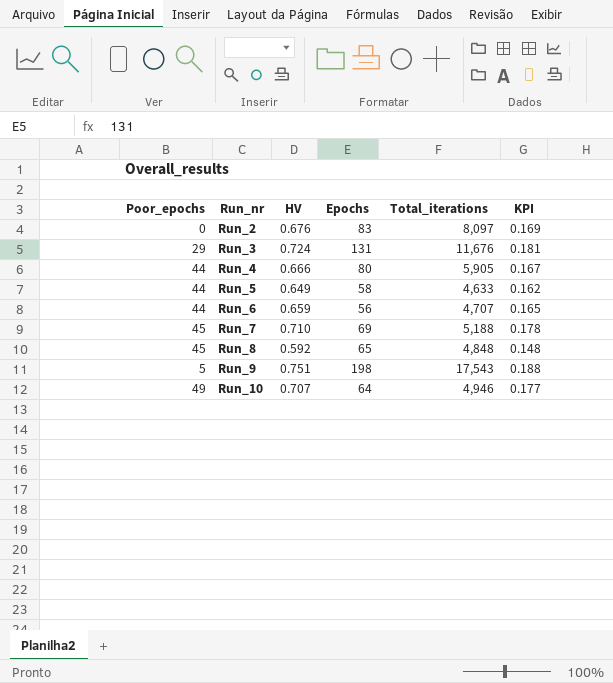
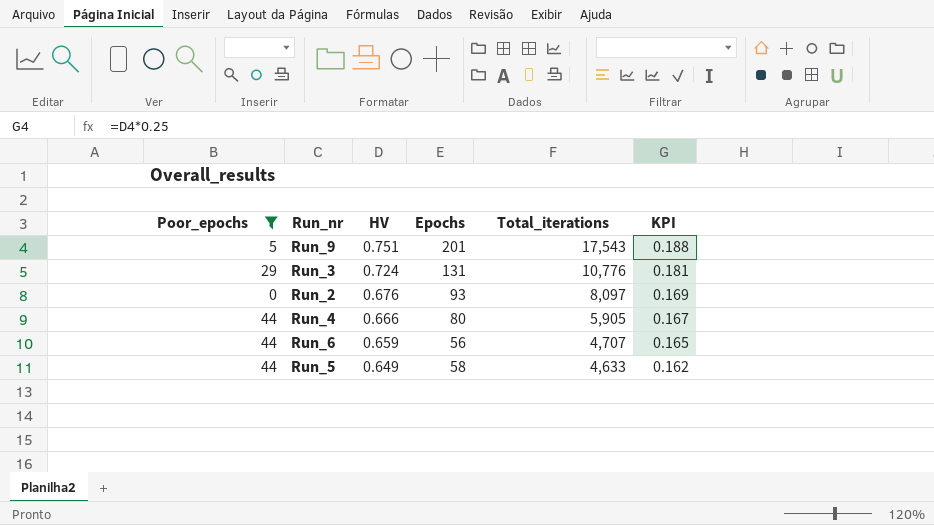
filter: none -> Poor_epochs <= 44
row order: Run_nr ascending -> HV descending
Run_9 | Epochs: 198 -> 201
Run_3 | Total_iterations: 11,676 -> 10,776
Run_2 | Epochs: 83 -> 93

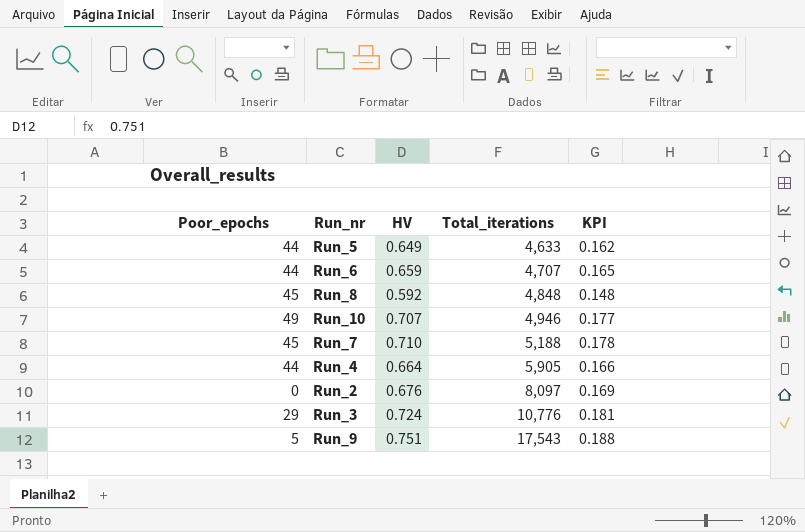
filter: Poor_epochs <= 44 -> none
row order: HV descending -> Total_iterations ascending
column Epochs | position: 4 -> none
Run_4 | HV: 0.666 -> 0.664
Run_4 | KPI: 0.167 -> 0.166

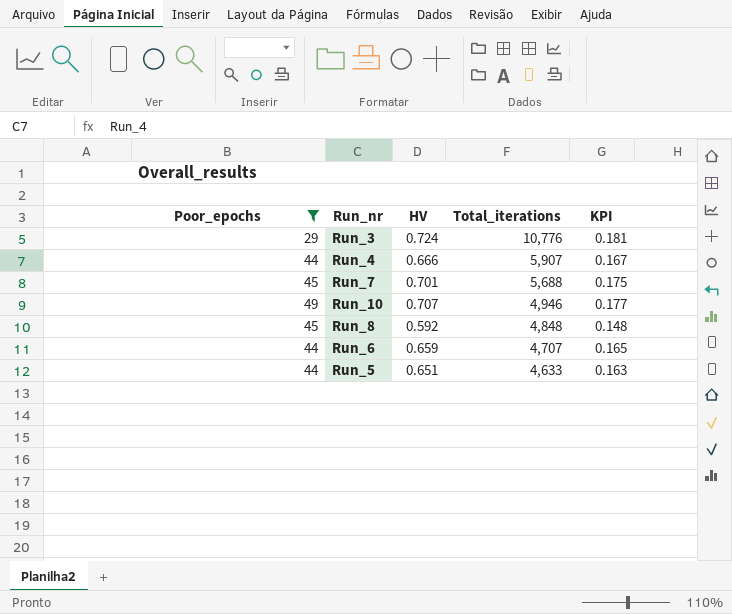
filter: none -> Poor_epochs >= 29
row order: Total_iterations ascending -> Total_iterations descending
Run_4 | HV: 0.664 -> 0.666
Run_4 | Total_iterations: 5,905 -> 5,907
Run_4 | KPI: 0.166 -> 0.167
Run_7 | HV: 0.710 -> 0.701
Run_7 | Total_iterations: 5,188 -> 5,688
Run_7 | KPI: 0.178 -> 0.175
Run_5 | HV: 0.649 -> 0.651
Run_5 | KPI: 0.162 -> 0.163

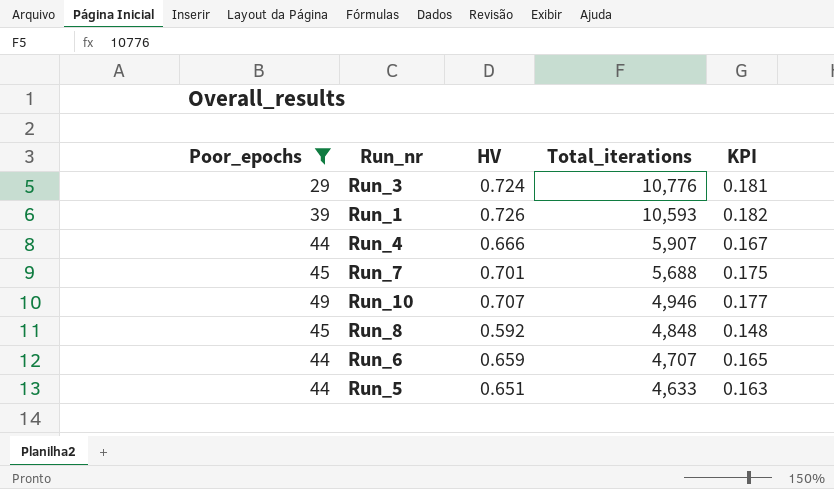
row Run_1: none -> 39 | 0.726 | 10,593 | 0.182

